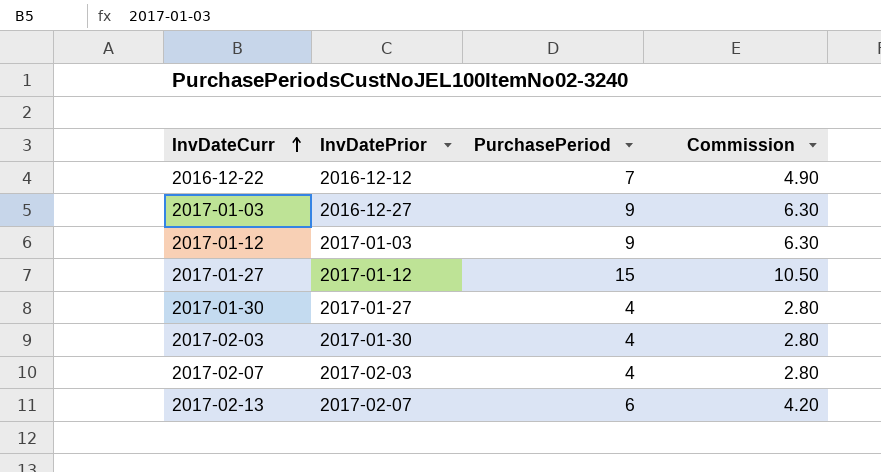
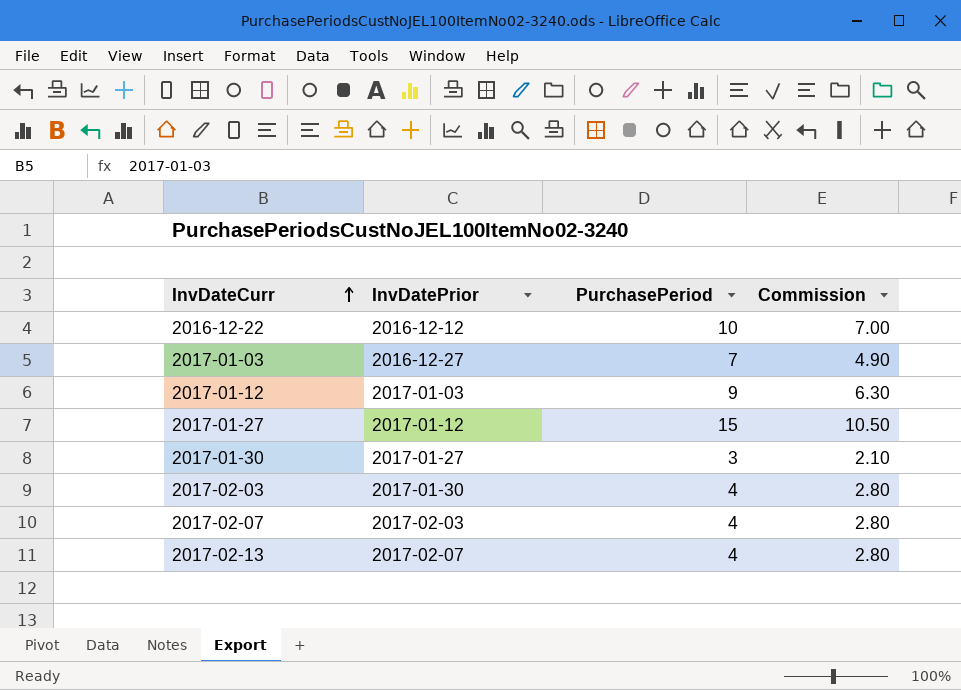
2016-12-22 | PurchasePeriod: 7 -> 10
2016-12-22 | Commission: 4.90 -> 7.00
2017-01-03 | PurchasePeriod: 9 -> 7
2017-01-03 | Commission: 6.30 -> 4.90
2017-01-30 | PurchasePeriod: 4 -> 3
2017-01-30 | Commission: 2.80 -> 2.10
2017-02-13 | PurchasePeriod: 6 -> 4
2017-02-13 | Commission: 4.20 -> 2.80

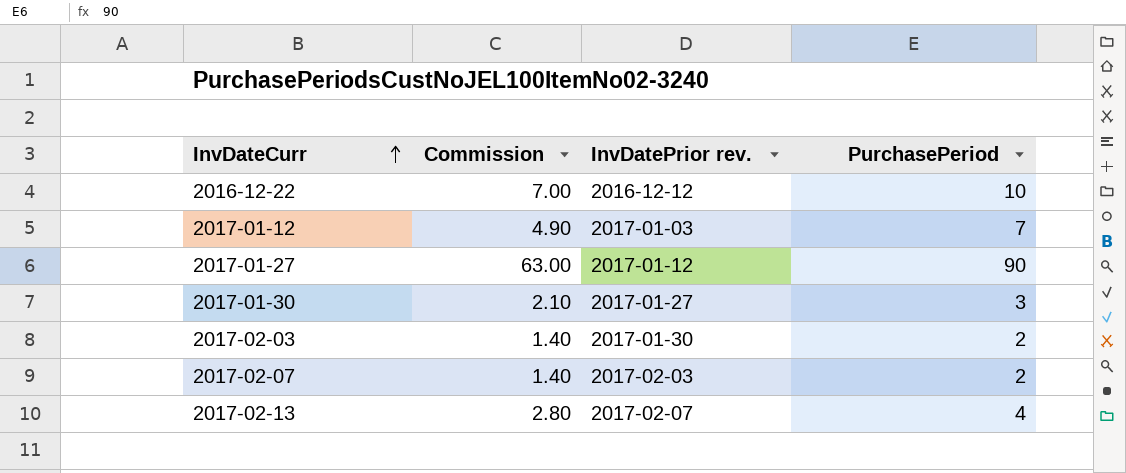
column Commission | position: 4 -> 2
column name: InvDatePrior -> InvDatePrior rev.
row 2017-01-03: 2016-12-27 | 7 | 4.90 -> none
2017-01-12 | Commission: 6.30 -> 4.90
2017-01-12 | PurchasePeriod: 9 -> 7
2017-01-27 | Commission: 10.50 -> 63.00
2017-01-27 | PurchasePeriod: 15 -> 90
2017-02-03 | Commission: 2.80 -> 1.40
2017-02-03 | PurchasePeriod: 4 -> 2
2017-02-07 | Commission: 2.80 -> 1.40
2017-02-07 | PurchasePeriod: 4 -> 2

